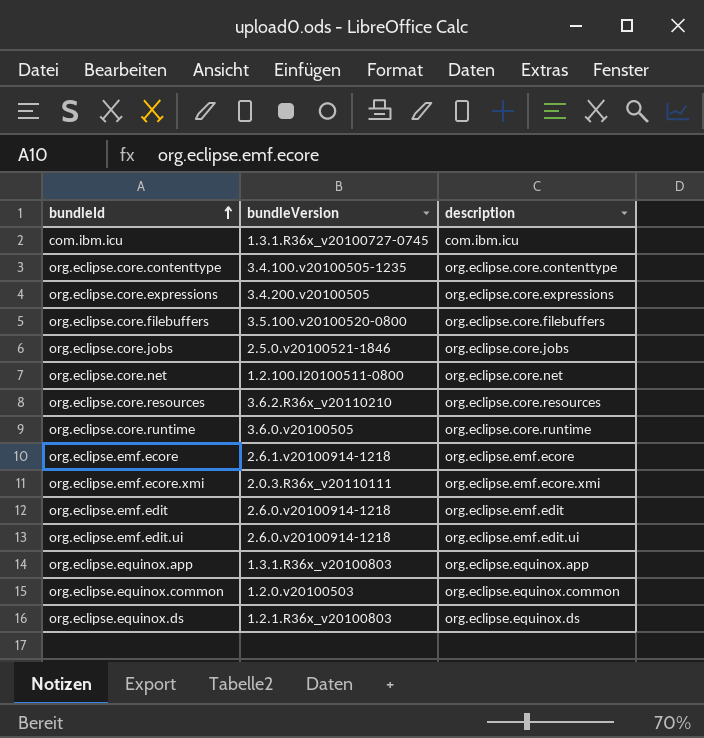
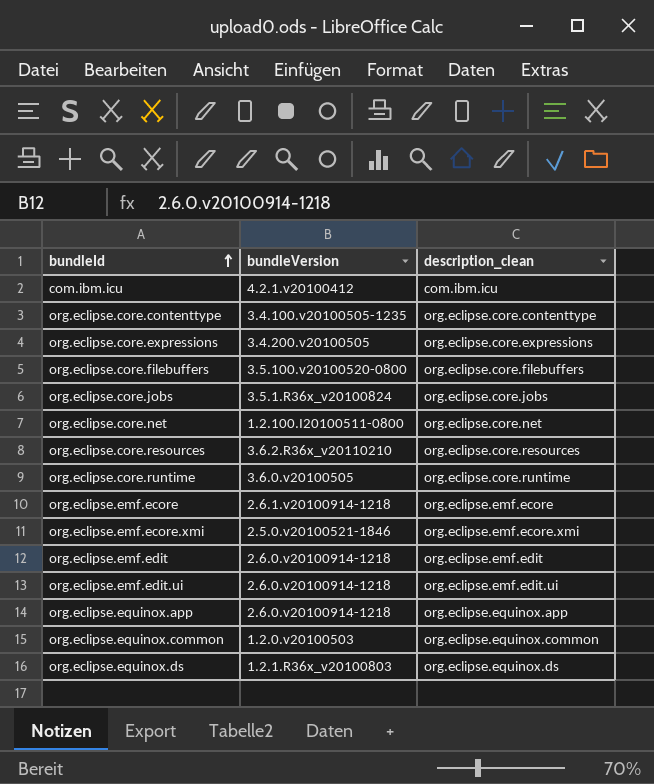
column name: description -> description_clean
com.ibm.icu | bundleVersion: 1.3.1.R36x_v20100727-0745 -> 4.2.1.v20100412
org.eclipse.core.jobs | bundleVersion: 2.5.0.v20100521-1846 -> 3.5.1.R36x_v20100824
org.eclipse.emf.ecore.xmi | bundleVersion: 2.0.3.R36x_v20110111 -> 2.5.0.v20100521-1846
org.eclipse.equinox.app | bundleVersion: 1.3.1.R36x_v20100803 -> 2.6.0.v20100914-1218

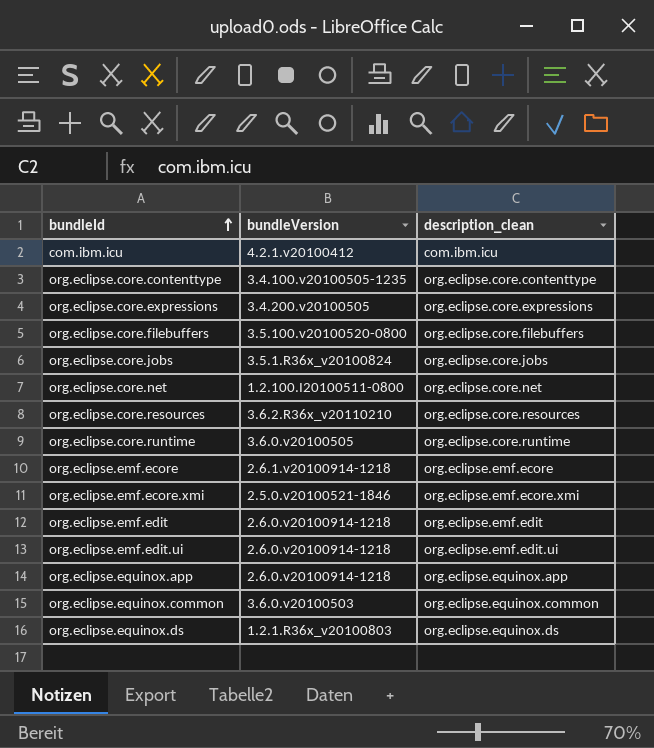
org.eclipse.equinox.common | bundleVersion: 1.2.0.v20100503 -> 3.6.0.v20100503

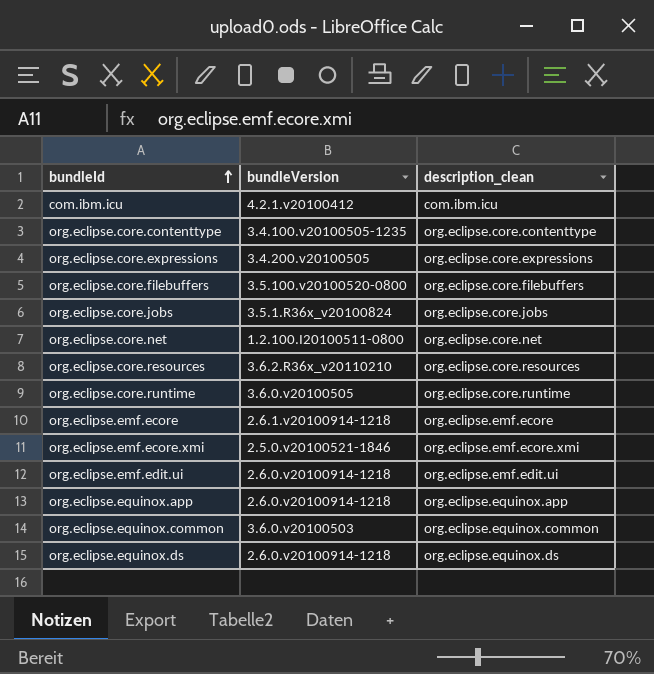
row org.eclipse.emf.edit: 2.6.0.v20100914-1218 | org.eclipse.emf.edit -> none
org.eclipse.equinox.ds | bundleVersion: 1.2.1.R36x_v20100803 -> 2.6.0.v20100914-1218

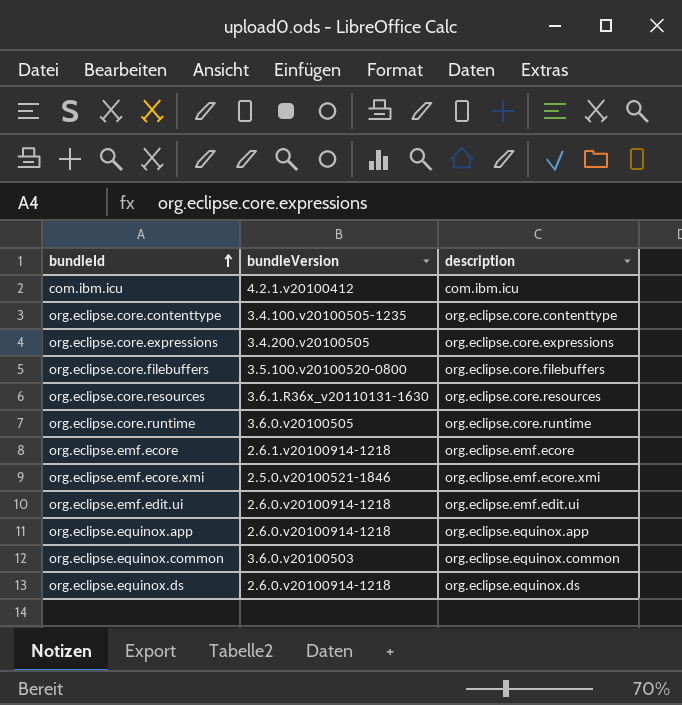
column name: description_clean -> description
row org.eclipse.core.jobs: 3.5.1.R36x_v20100824 | org.eclipse.core.jobs -> none
row org.eclipse.core.net: 1.2.100.I20100511-0800 | org.eclipse.core.net -> none
org.eclipse.core.resources | bundleVersion: 3.6.2.R36x_v20110210 -> 3.6.1.R36x_v20110131-1630

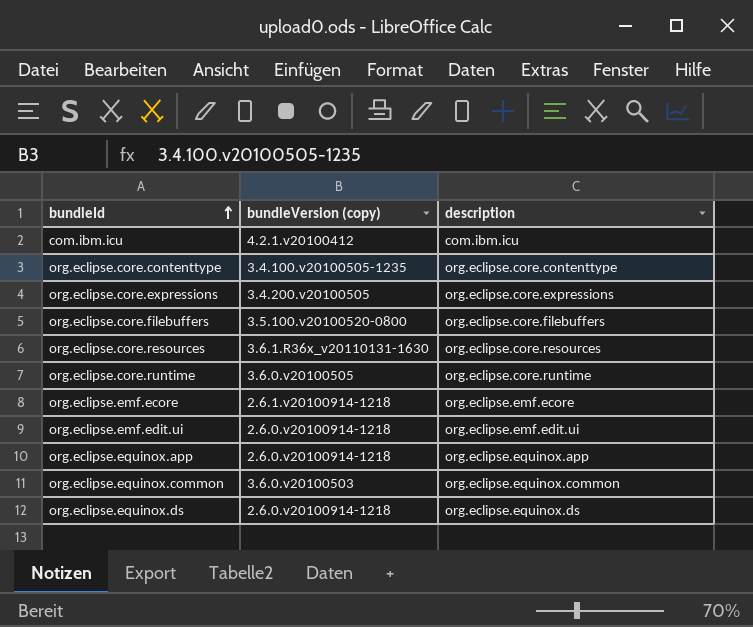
column name: bundleVersion -> bundleVersion (copy)
row org.eclipse.emf.ecore.xmi: 2.5.0.v20100521-1846 | org.eclipse.emf.ecore.xmi -> none

